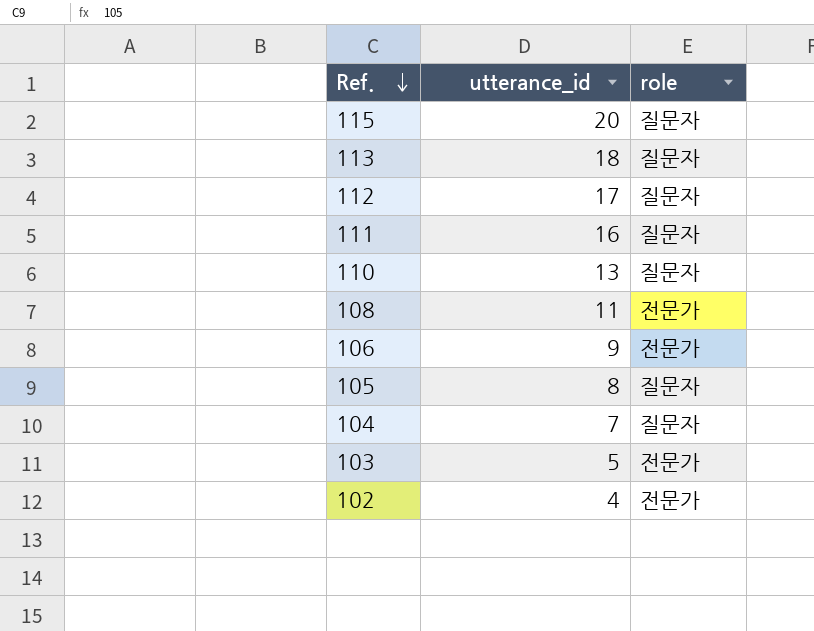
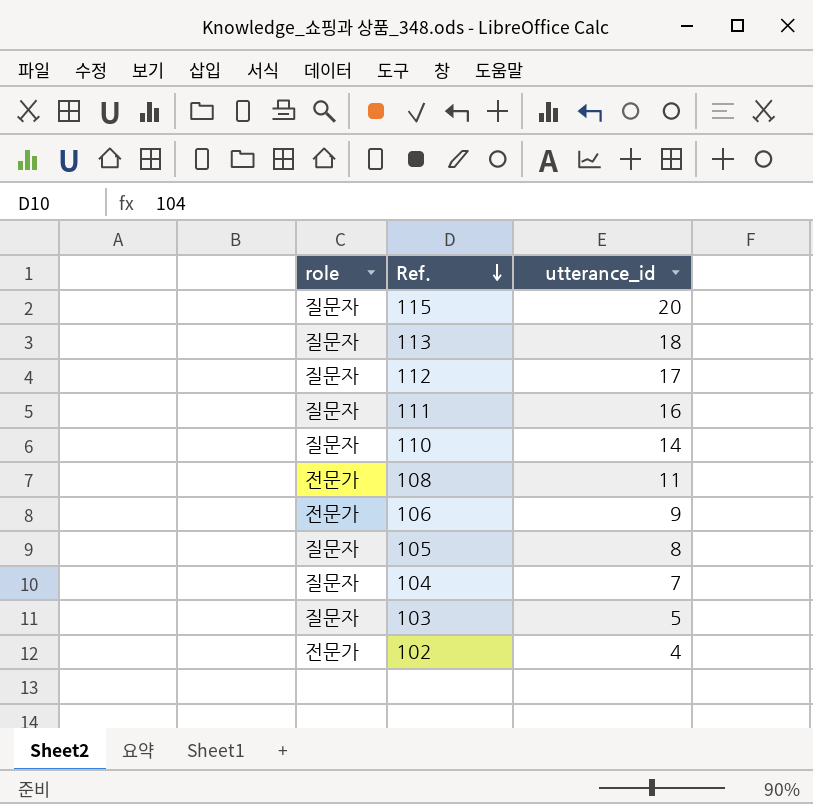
column role | position: 3 -> 1
110 | utterance_id: 13 -> 14
103 | role: 전문가 -> 질문자

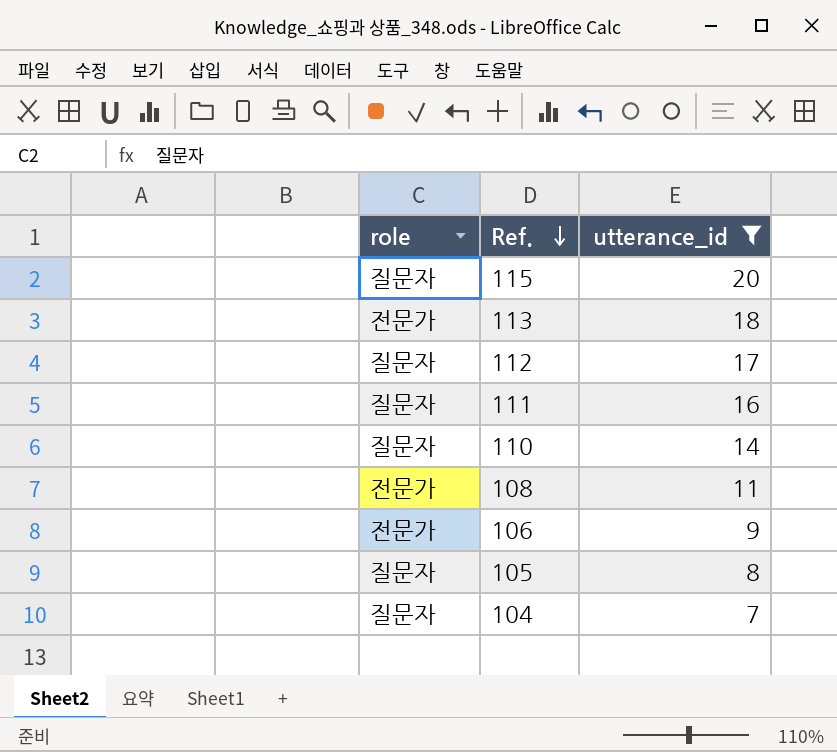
filter: none -> utterance_id >= 7
113 | role: 질문자 -> 전문가

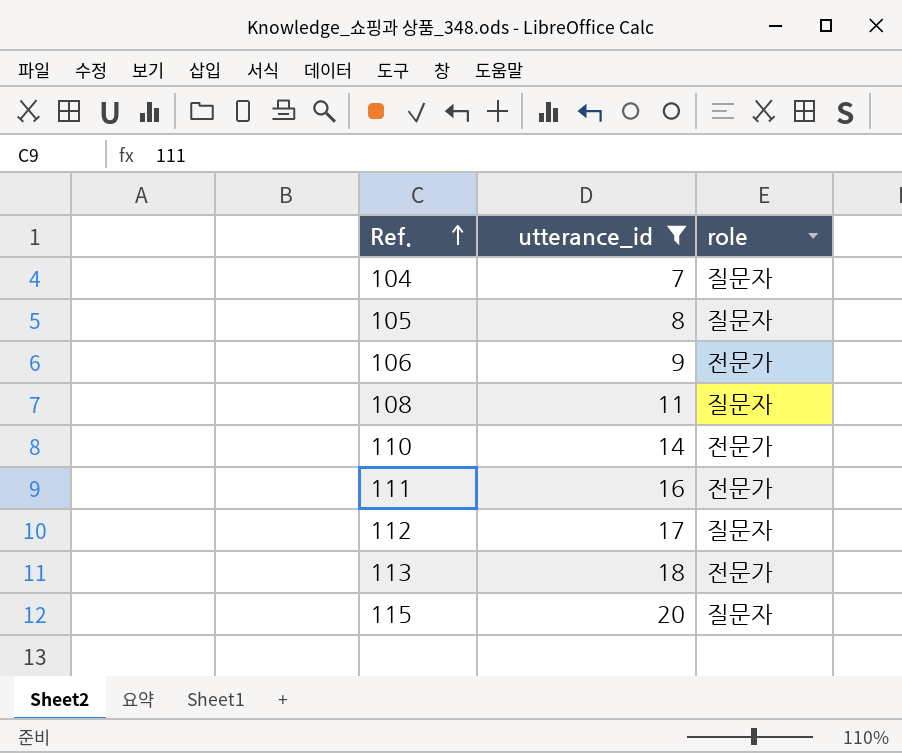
row order: Ref. descending -> Ref. ascending
column role | position: 1 -> 3
108 | role: 전문가 -> 질문자
110 | role: 질문자 -> 전문가
111 | role: 질문자 -> 전문가

